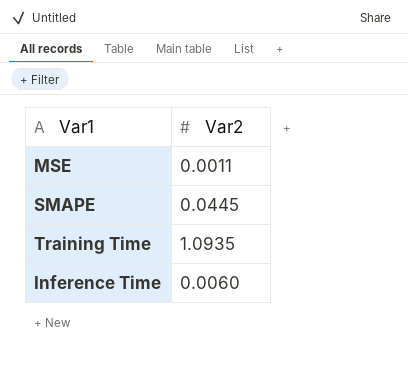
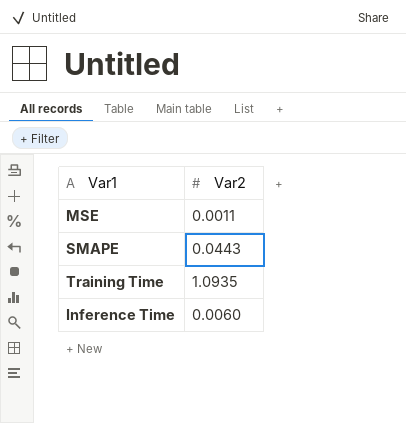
SMAPE | Var2: 0.0445 -> 0.0443

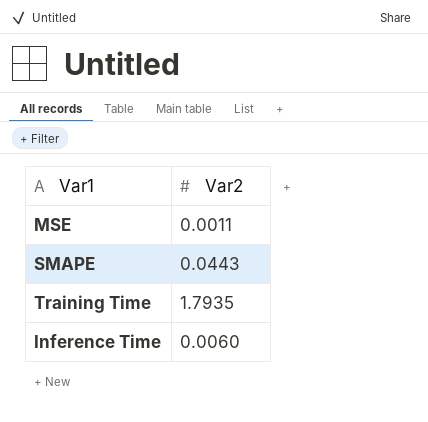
Training Time | Var2: 1.0935 -> 1.7935

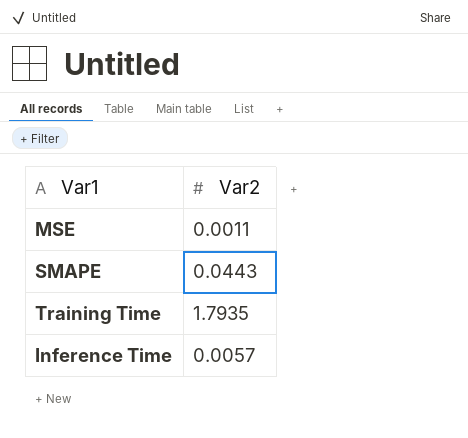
Inference Time | Var2: 0.0060 -> 0.0057

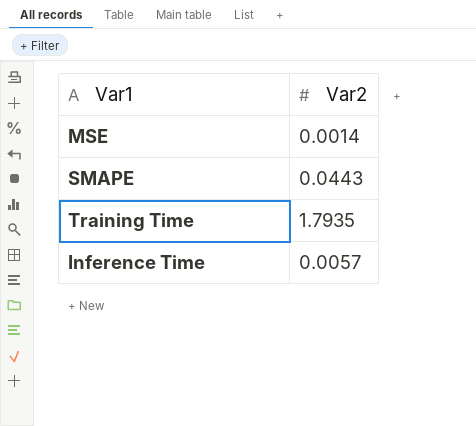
MSE | Var2: 0.0011 -> 0.0014

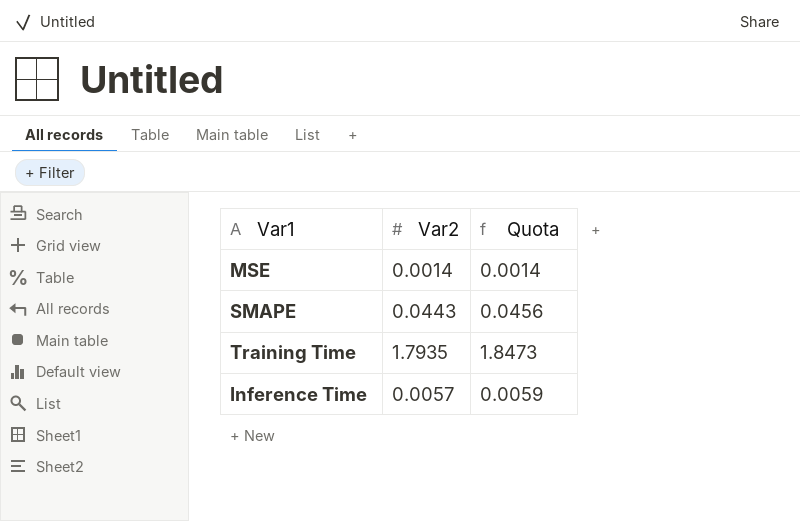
column Quota | formula: none -> [Var2] * 1.03

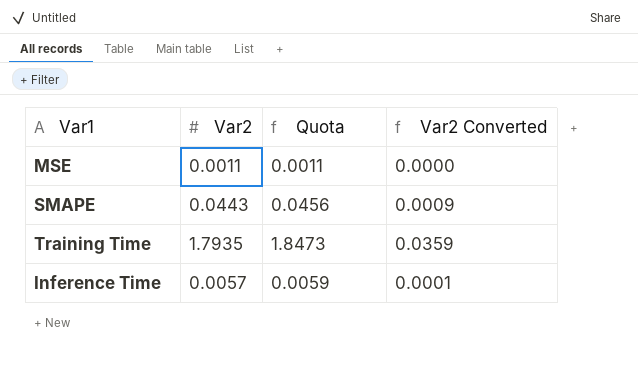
column Var2 Converted | formula: none -> [Var2] * 0.02
MSE | Var2: 0.0014 -> 0.0011
MSE | Quota: 0.0014 -> 0.0011

